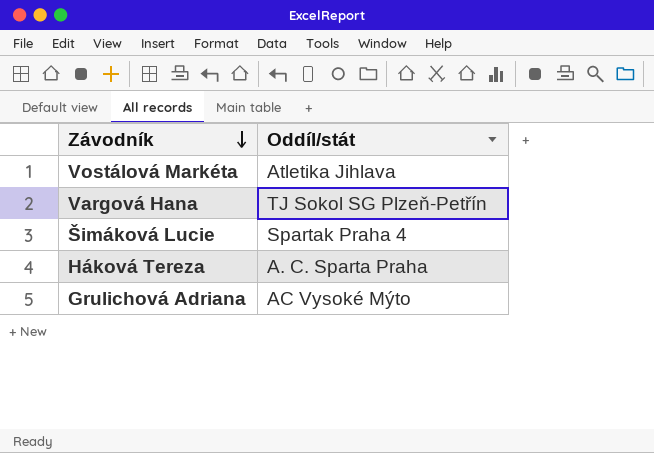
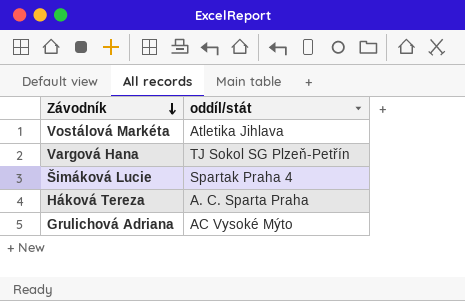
column name: Oddíl/stát -> oddíl/stát

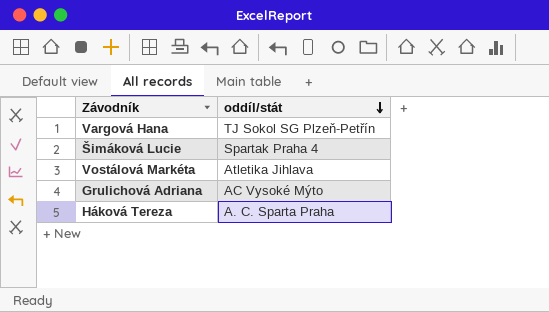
row order: Závodník descending -> oddíl/stát descending

